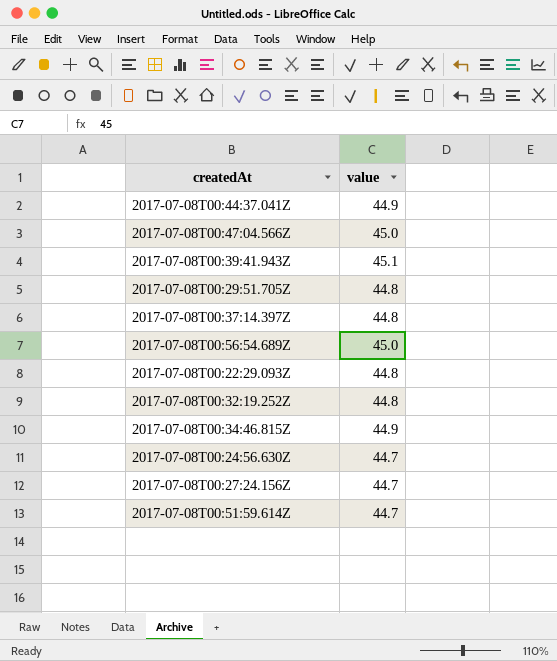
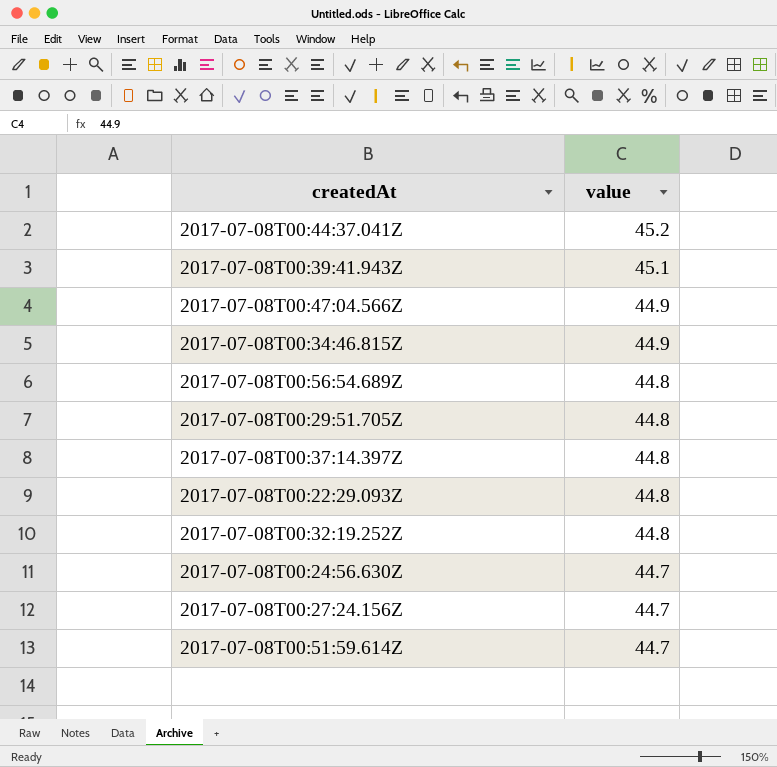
row order: none -> value descending
2017-07-08T00:44:37.041Z | value: 44.9 -> 45.2
2017-07-08T00:47:04.566Z | value: 45.0 -> 44.9
2017-07-08T00:56:54.689Z | value: 45.0 -> 44.8

